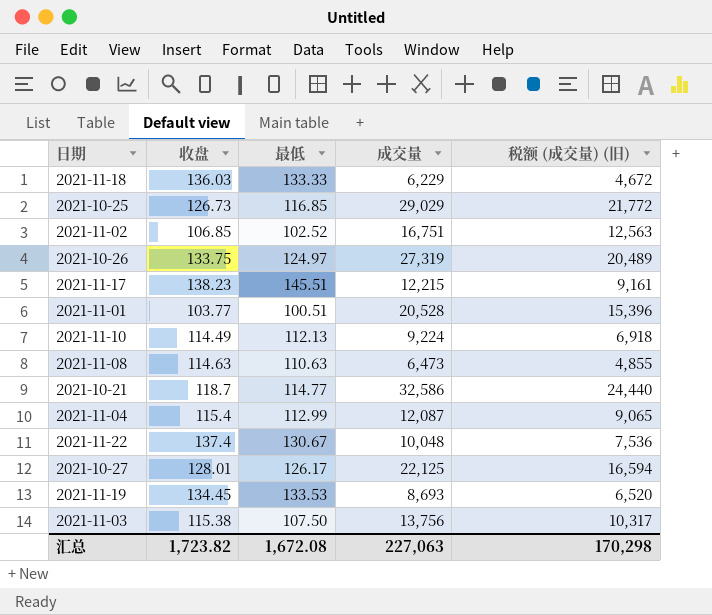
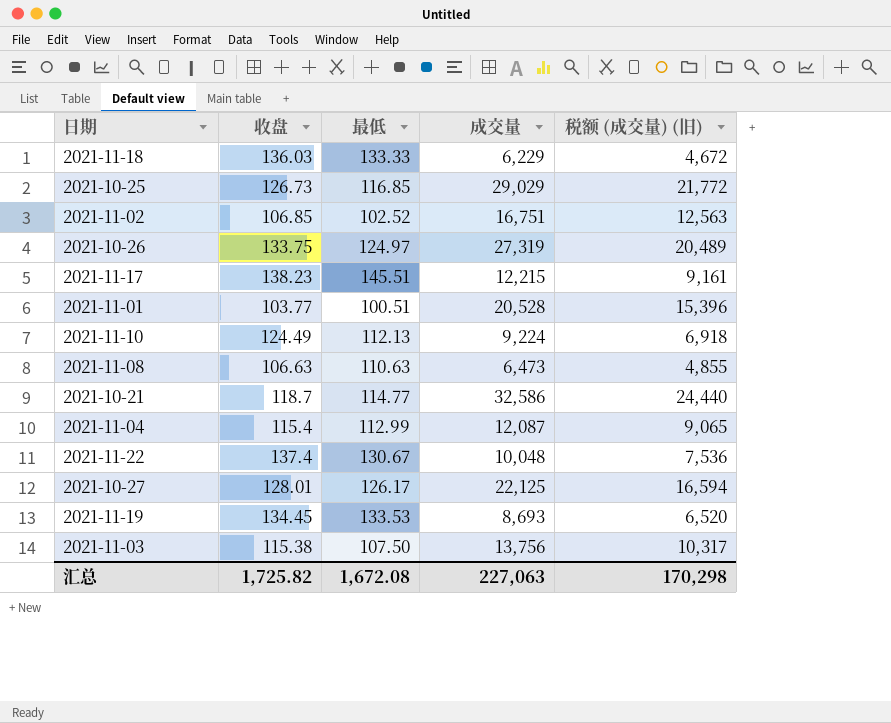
2021-11-10 | 收盘: 114.49 -> 124.49
2021-11-08 | 收盘: 114.63 -> 106.63
汇总 | 收盘: 1,723.82 -> 1,725.82

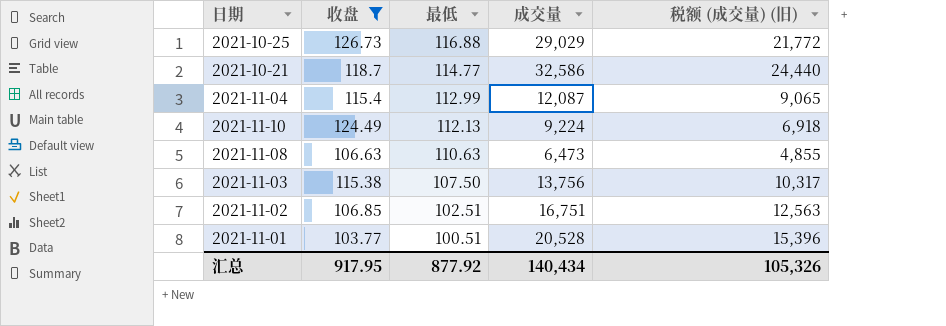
filter: none -> 收盘 <= 126.73
row order: none -> 最低 descending
2021-10-25 | 最低: 116.85 -> 116.88
2021-11-02 | 最低: 102.52 -> 102.51
汇总 | 收盘: 1,725.82 -> 917.95
汇总 | 最低: 1,672.08 -> 877.92
汇总 | 成交量: 227,063 -> 140,434
汇总 | 税额 (成交量) (旧): 170,298 -> 105,326

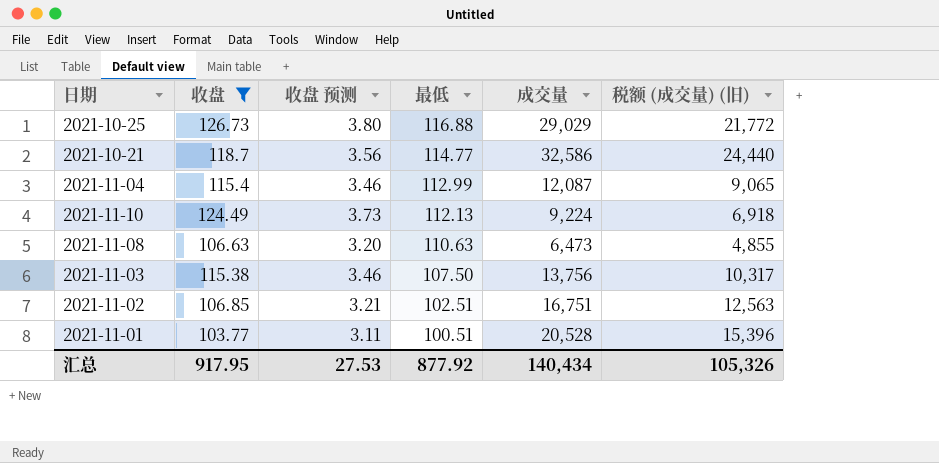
column 收盘 预测 | formula: none -> [收盘] * 0.03

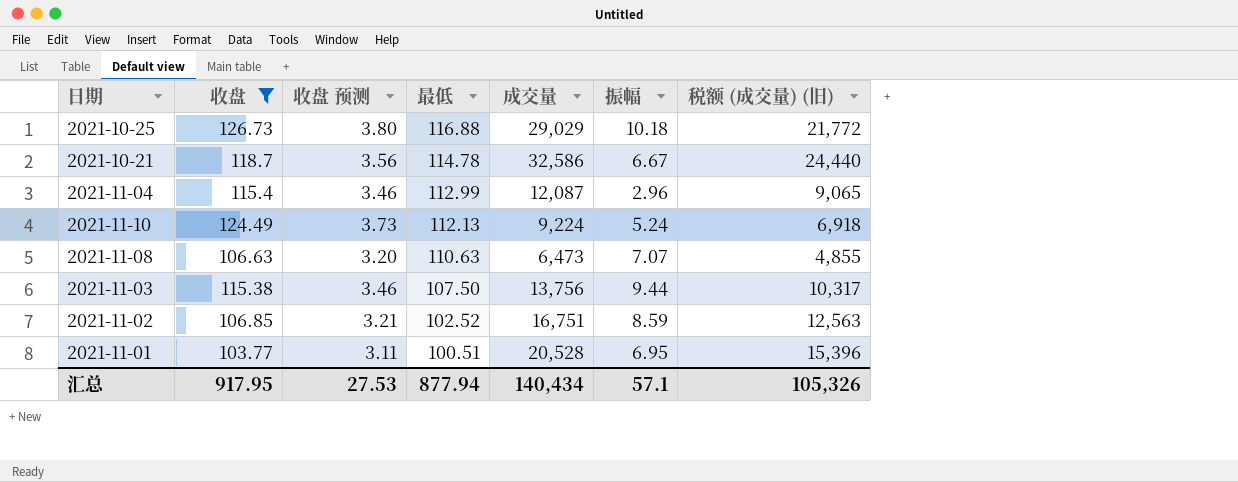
column 振幅 | position: none -> 6
2021-10-21 | 最低: 114.77 -> 114.78
2021-11-02 | 最低: 102.51 -> 102.52
汇总 | 最低: 877.92 -> 877.94

